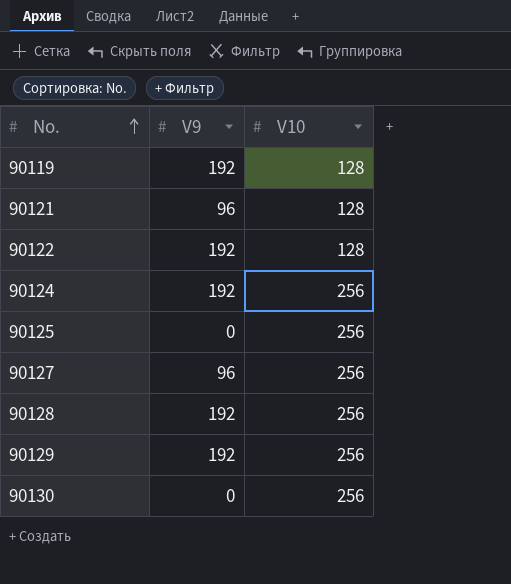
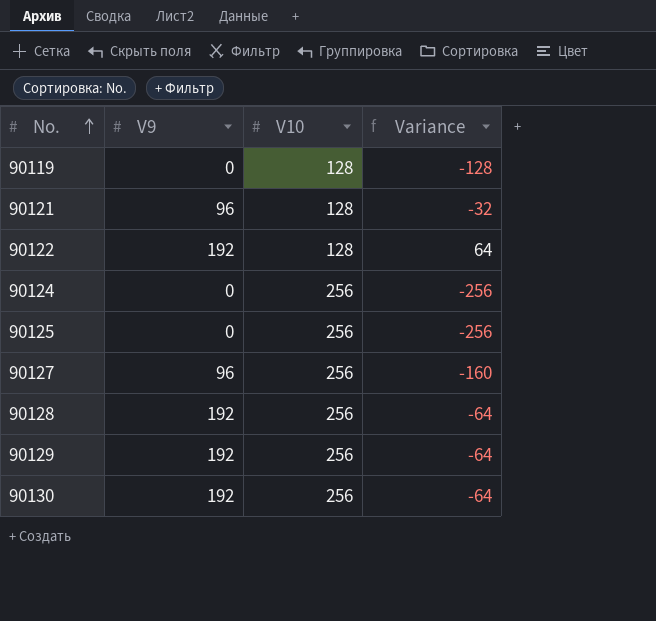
column Variance | formula: none -> [V9] - [V10]
90119 | V9: 192 -> 0
90124 | V9: 192 -> 0
90130 | V9: 0 -> 192

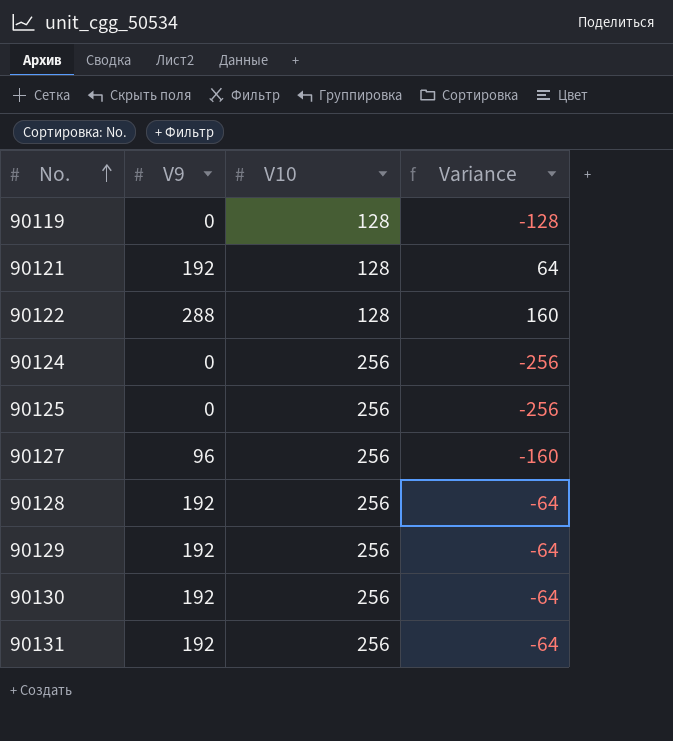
90121 | V9: 96 -> 192
90121 | Variance: -32 -> 64
90122 | V9: 192 -> 288
90122 | Variance: 64 -> 160
row 90131: none -> 192 | 256 | -64

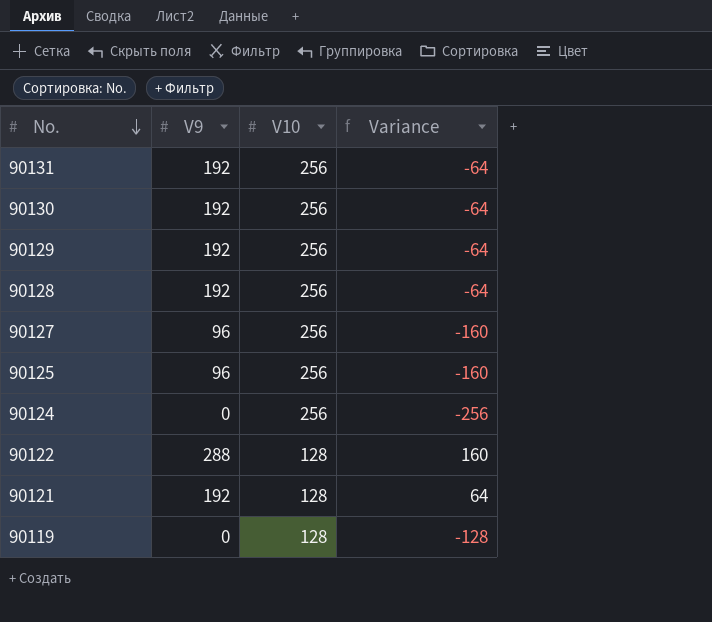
row order: No. ascending -> No. descending
90125 | V9: 0 -> 96
90125 | Variance: -256 -> -160

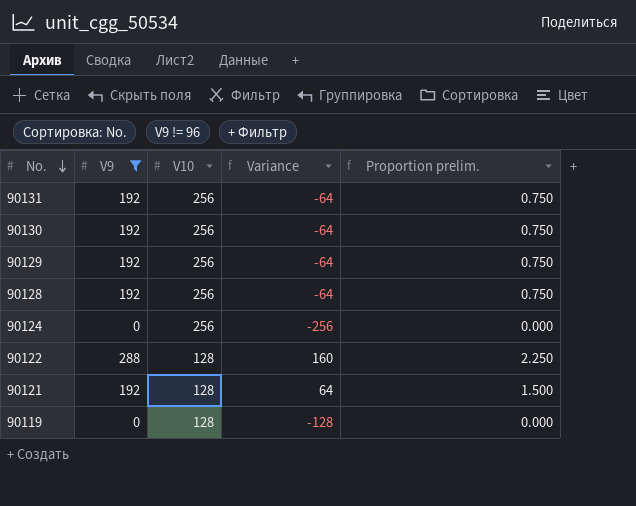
filter: none -> V9 != 96
column Proportion prelim. | formula: none -> [V9] / [V10]

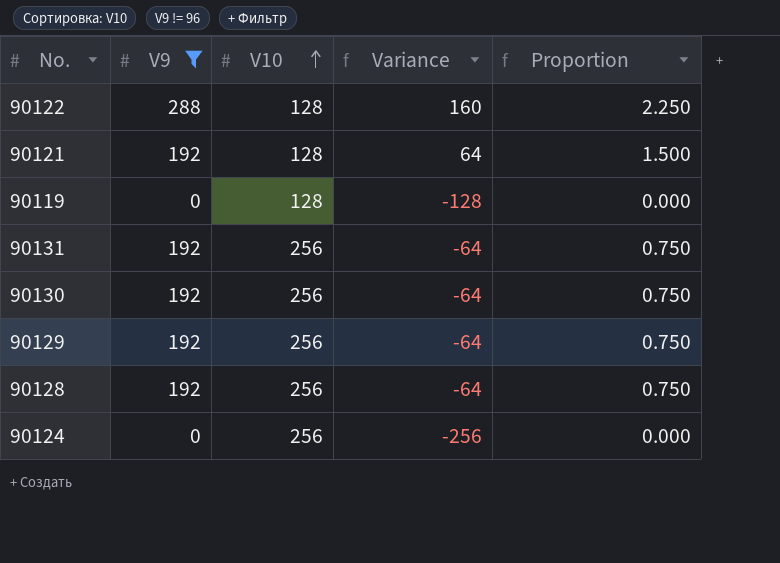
row order: No. descending -> V10 ascending
column name: Proportion prelim. -> Proportion

